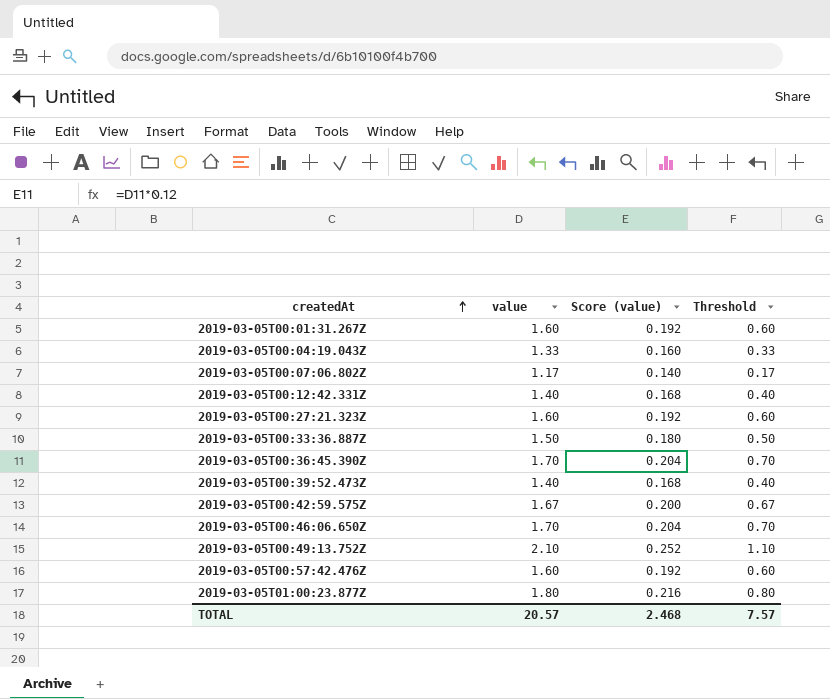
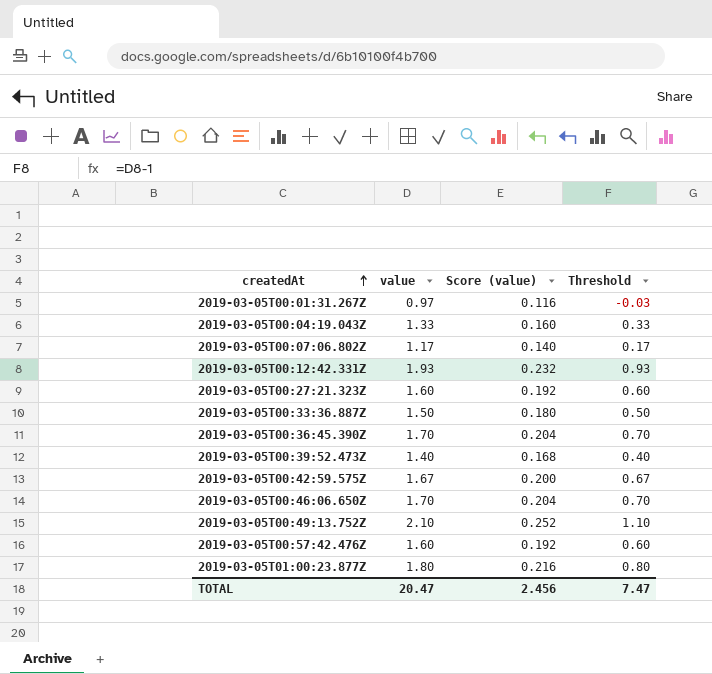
2019-03-05T00:01:31.267Z | value: 1.60 -> 0.97
2019-03-05T00:01:31.267Z | Score (value): 0.192 -> 0.116
2019-03-05T00:01:31.267Z | Threshold: 0.60 -> -0.03
2019-03-05T00:12:42.331Z | value: 1.40 -> 1.93
2019-03-05T00:12:42.331Z | Score (value): 0.168 -> 0.232
2019-03-05T00:12:42.331Z | Threshold: 0.40 -> 0.93
TOTAL | value: 20.57 -> 20.47
TOTAL | Score (value): 2.468 -> 2.456
TOTAL | Threshold: 7.57 -> 7.47

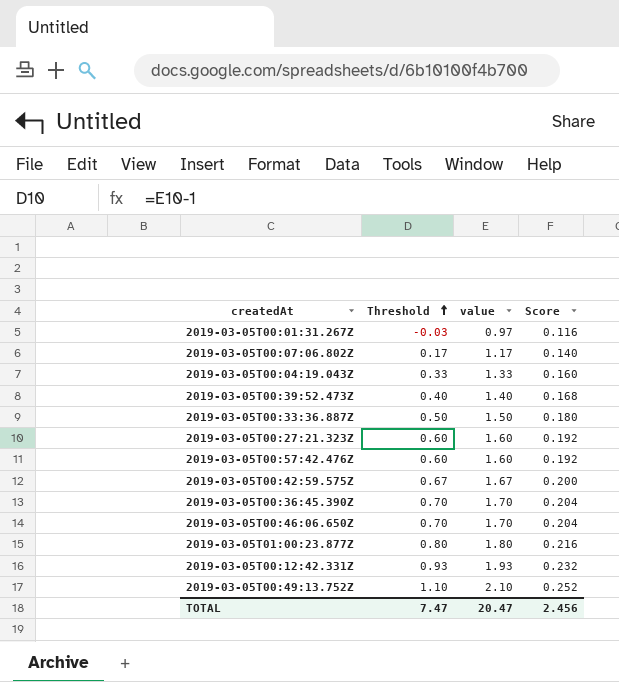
row order: createdAt ascending -> Threshold ascending
column Threshold | position: 4 -> 2
column name: Score (value) -> Score

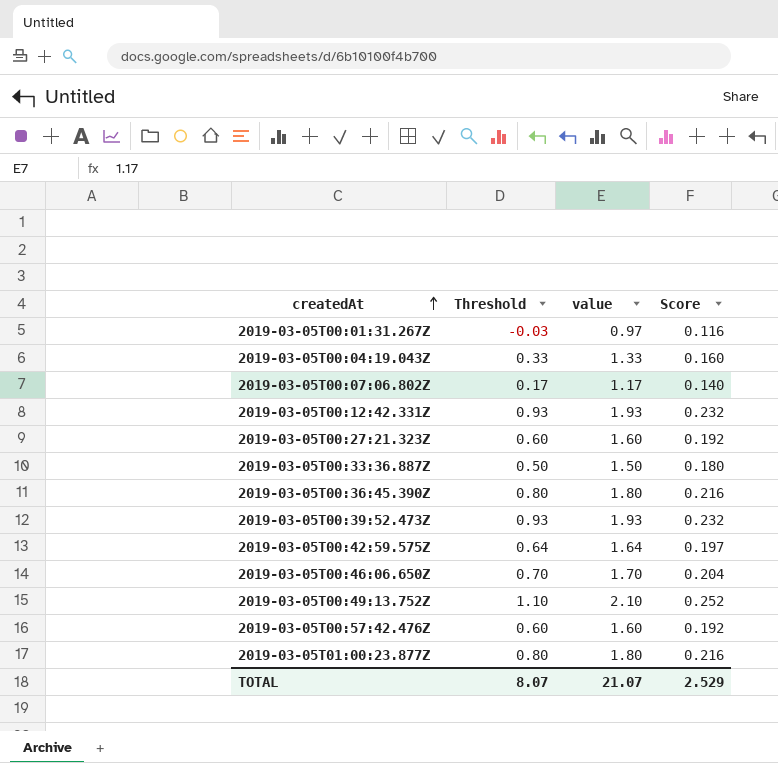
row order: Threshold ascending -> createdAt ascending
2019-03-05T00:36:45.390Z | Threshold: 0.70 -> 0.80
2019-03-05T00:36:45.390Z | value: 1.70 -> 1.80
2019-03-05T00:36:45.390Z | Score: 0.204 -> 0.216
2019-03-05T00:39:52.473Z | Threshold: 0.40 -> 0.93
2019-03-05T00:39:52.473Z | value: 1.40 -> 1.93
2019-03-05T00:39:52.473Z | Score: 0.168 -> 0.232
2019-03-05T00:42:59.575Z | Threshold: 0.67 -> 0.64
2019-03-05T00:42:59.575Z | value: 1.67 -> 1.64
2019-03-05T00:42:59.575Z | Score: 0.200 -> 0.197
TOTAL | Threshold: 7.47 -> 8.07
TOTAL | value: 20.47 -> 21.07
TOTAL | Score: 2.456 -> 2.529

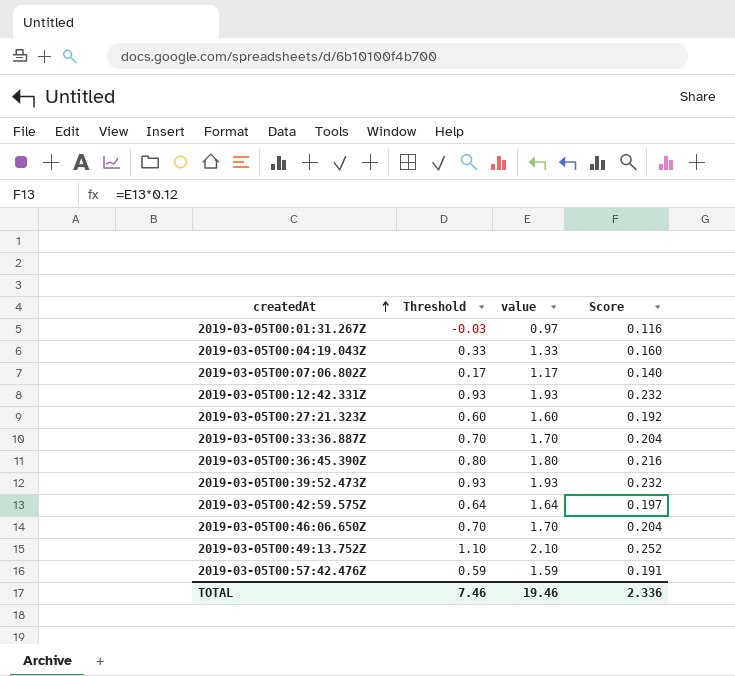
row 2019-03-05T01:00:23.877Z: 0.80 | 1.80 | 0.216 -> none
2019-03-05T00:33:36.887Z | Threshold: 0.50 -> 0.70
2019-03-05T00:33:36.887Z | value: 1.50 -> 1.70
2019-03-05T00:33:36.887Z | Score: 0.180 -> 0.204
2019-03-05T00:57:42.476Z | Threshold: 0.60 -> 0.59
2019-03-05T00:57:42.476Z | value: 1.60 -> 1.59
2019-03-05T00:57:42.476Z | Score: 0.192 -> 0.191
TOTAL | Threshold: 8.07 -> 7.46
TOTAL | value: 21.07 -> 19.46
TOTAL | Score: 2.529 -> 2.336

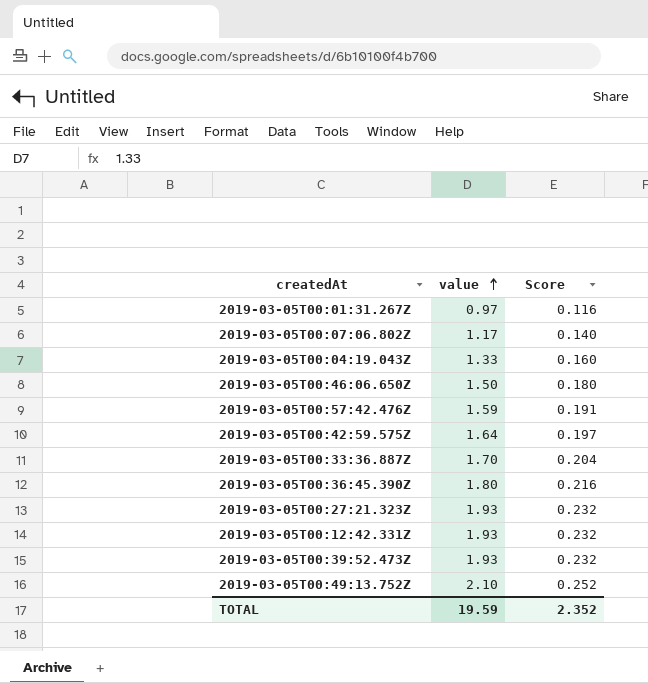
row order: createdAt ascending -> value ascending
column Threshold | formula: [value] - 1 -> none
2019-03-05T00:46:06.650Z | value: 1.70 -> 1.50
2019-03-05T00:46:06.650Z | Score: 0.204 -> 0.180
2019-03-05T00:27:21.323Z | value: 1.60 -> 1.93
2019-03-05T00:27:21.323Z | Score: 0.192 -> 0.232
TOTAL | value: 19.46 -> 19.59
TOTAL | Score: 2.336 -> 2.352

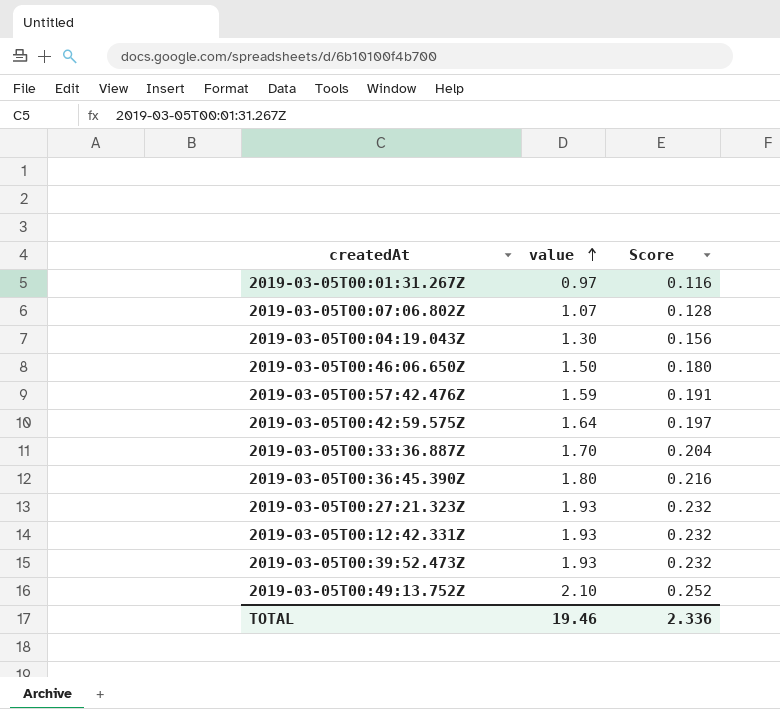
2019-03-05T00:07:06.802Z | value: 1.17 -> 1.07
2019-03-05T00:07:06.802Z | Score: 0.140 -> 0.128
2019-03-05T00:04:19.043Z | value: 1.33 -> 1.30
2019-03-05T00:04:19.043Z | Score: 0.160 -> 0.156
TOTAL | value: 19.59 -> 19.46
TOTAL | Score: 2.352 -> 2.336

